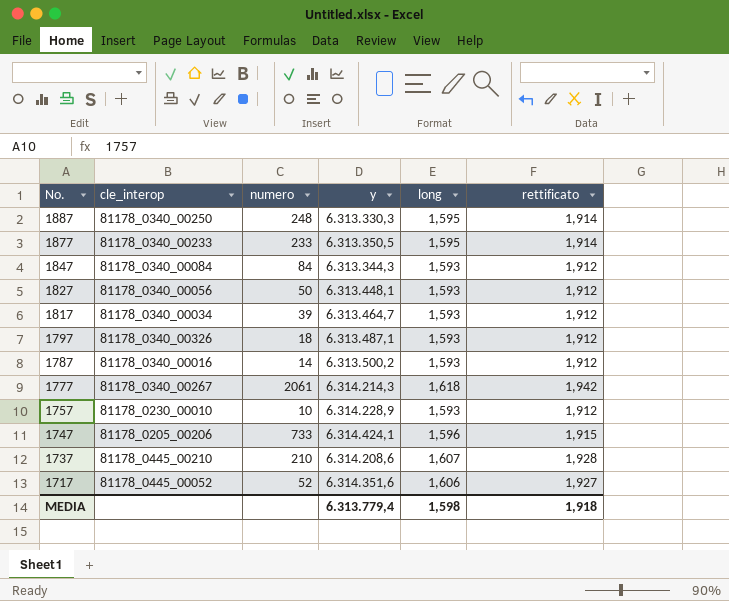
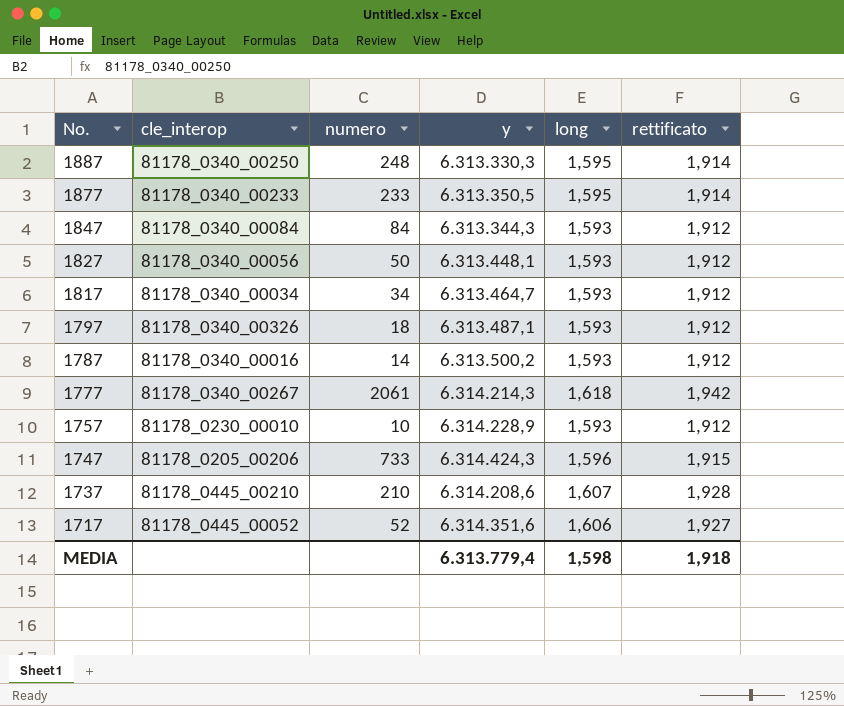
1817 | numero: 39 -> 34
1747 | y: 6.314.424,1 -> 6.314.424,3

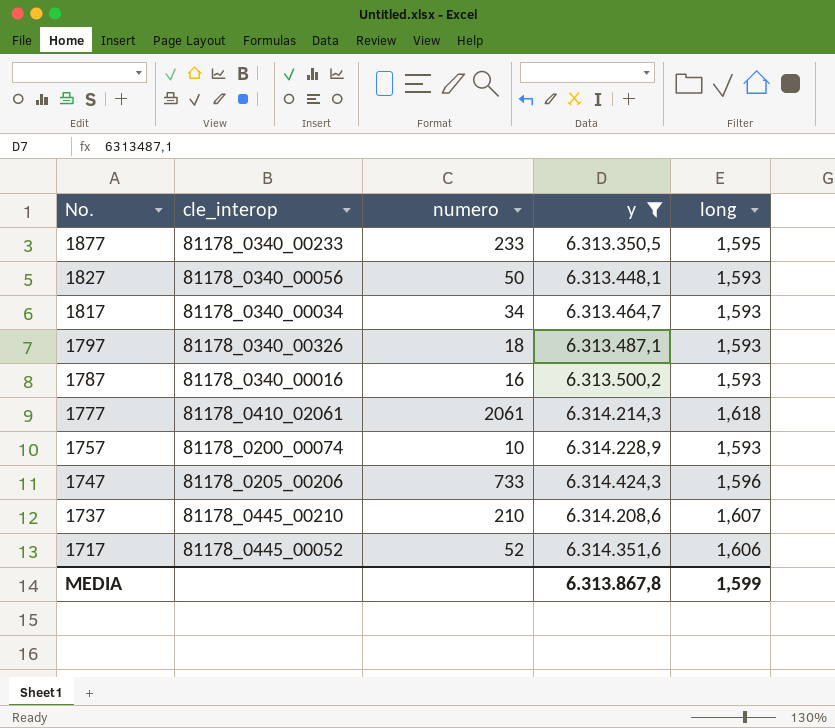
filter: none -> y >= 6.313.350,5
column rettificato | formula: [long] * 1,2 -> none
1787 | numero: 14 -> 16
1777 | cle_interop: 81178_0340_00267 -> 81178_0410_02061
1757 | cle_interop: 81178_0230_00010 -> 81178_0200_00074
MEDIA | y: 6.313.779,4 -> 6.313.867,8
MEDIA | long: 1,598 -> 1,599

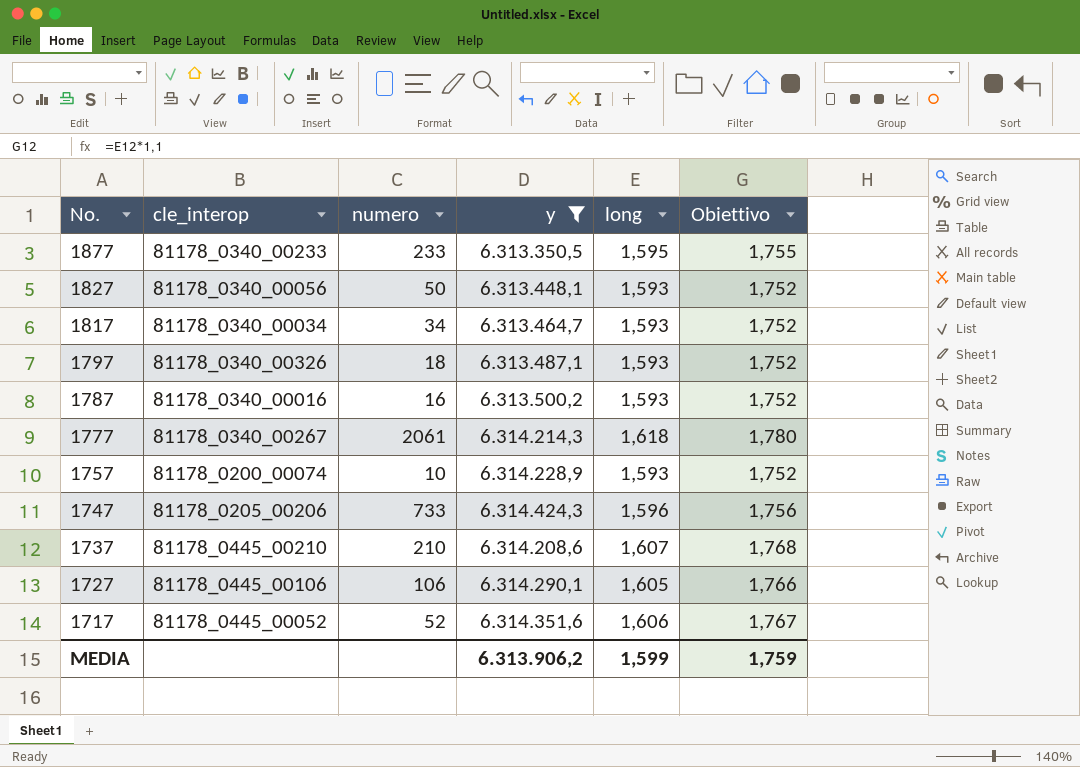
column Obiettivo | formula: none -> [long] * 1,1
1777 | cle_interop: 81178_0410_02061 -> 81178_0340_00267
row 1727: none -> 81178_0445_00106 | 106 | 6.314.290,1 | 1,605 | 1,766
MEDIA | y: 6.313.867,8 -> 6.313.906,2

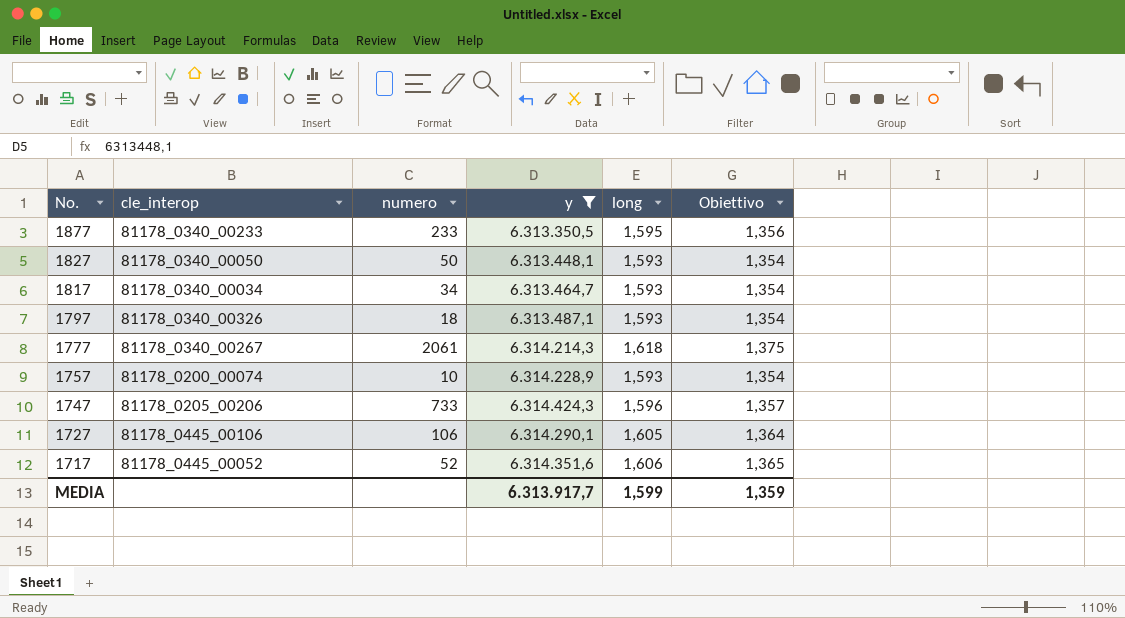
column Obiettivo | formula: [long] * 1,1 -> [long] * 0,85
row 1787: 81178_0340_00016 | 16 | 6.313.500,2 | 1,593 | 1,752 -> none
row 1737: 81178_0445_00210 | 210 | 6.314.208,6 | 1,607 | 1,768 -> none
1827 | cle_interop: 81178_0340_00056 -> 81178_0340_00050
MEDIA | y: 6.313.906,2 -> 6.313.917,7
MEDIA | Obiettivo: 1,759 -> 1,359

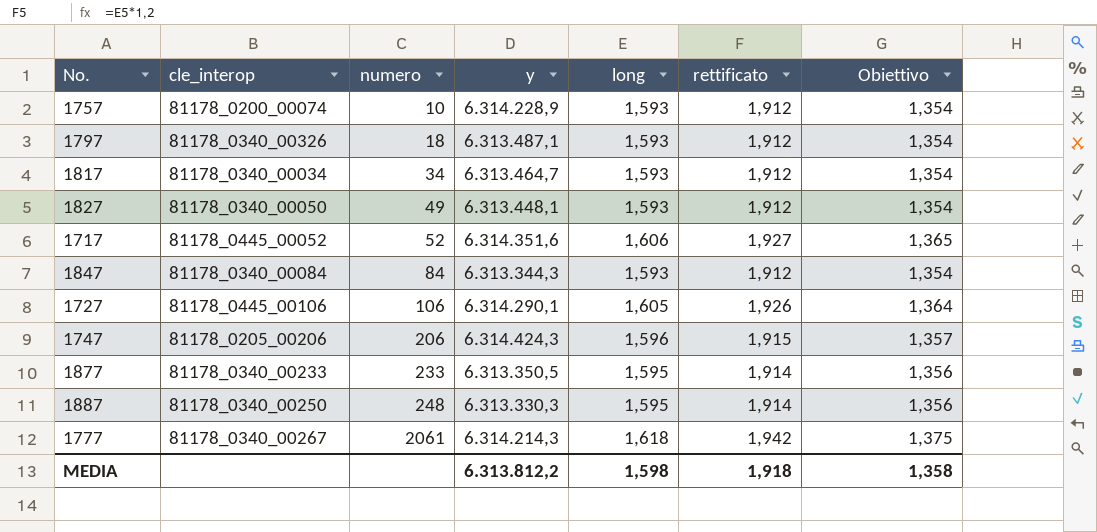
filter: y >= 6.313.350,5 -> none
row order: No. descending -> numero ascending
column rettificato | formula: none -> [long] * 1,2
1827 | numero: 50 -> 49
1747 | numero: 733 -> 206
MEDIA | y: 6.313.917,7 -> 6.313.812,2
MEDIA | long: 1,599 -> 1,598
MEDIA | Obiettivo: 1,359 -> 1,358

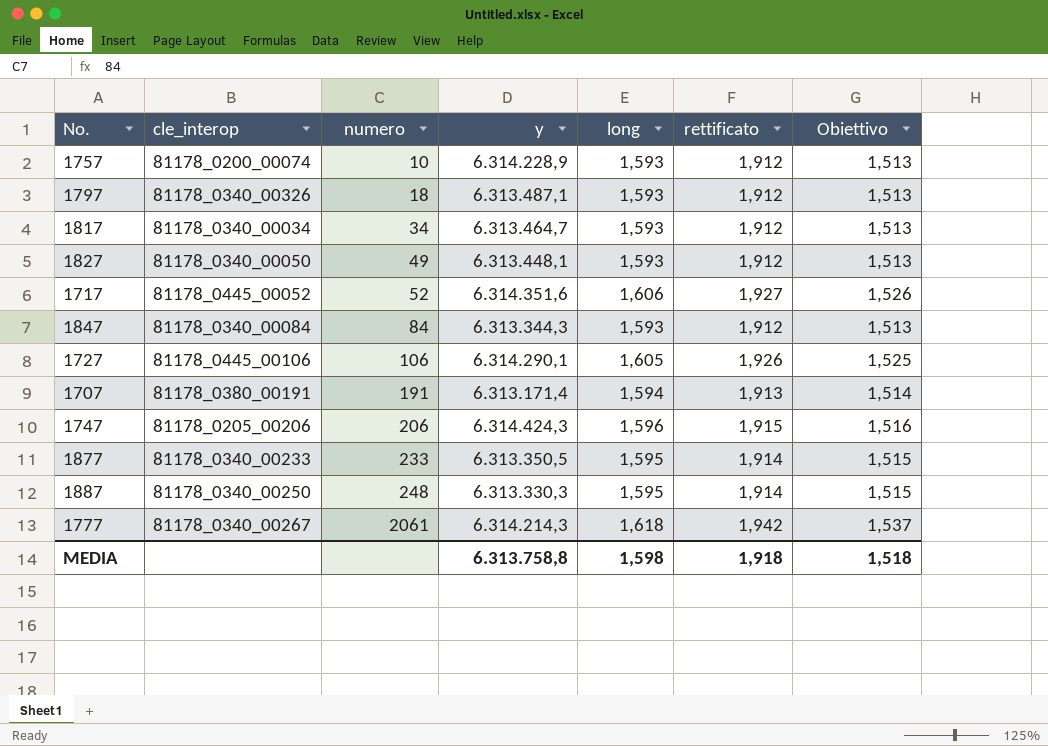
column Obiettivo | formula: [long] * 0,85 -> [long] * 0,95
row 1707: none -> 81178_0380_00191 | 191 | 6.313.171,4 | 1,594 | 1,913 | 1,514
MEDIA | y: 6.313.812,2 -> 6.313.758,8
MEDIA | Obiettivo: 1,358 -> 1,518

